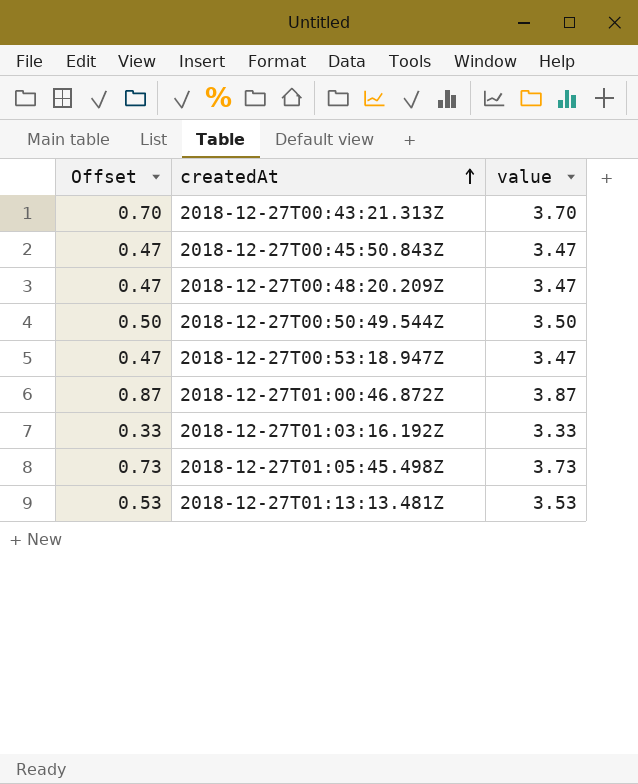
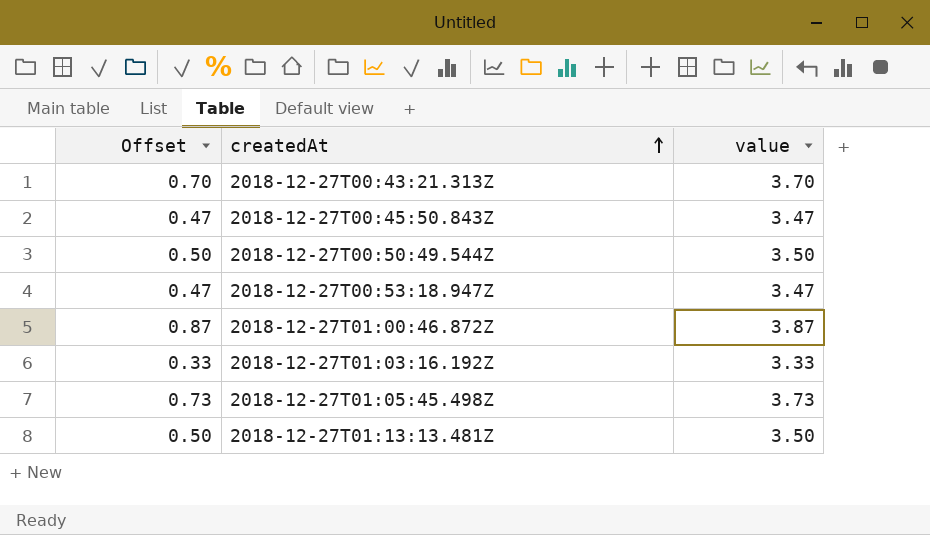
row 2018-12-27T00:48:20.209Z: 0.47 | 3.47 -> none
2018-12-27T01:13:13.481Z | Offset: 0.53 -> 0.50
2018-12-27T01:13:13.481Z | value: 3.53 -> 3.50

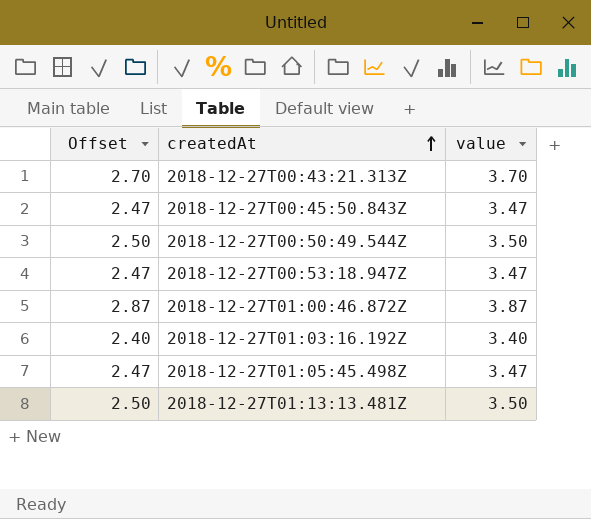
column Offset | formula: [value] - 3 -> [value] - 1
2018-12-27T01:03:16.192Z | value: 3.33 -> 3.40
2018-12-27T01:05:45.498Z | value: 3.73 -> 3.47

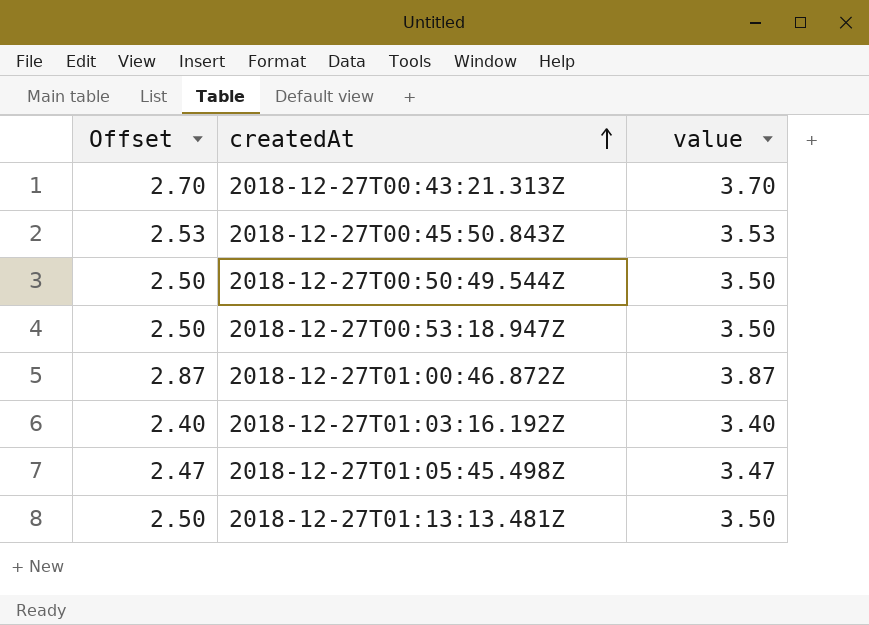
2018-12-27T00:45:50.843Z | Offset: 2.47 -> 2.53
2018-12-27T00:45:50.843Z | value: 3.47 -> 3.53
2018-12-27T00:53:18.947Z | Offset: 2.47 -> 2.50
2018-12-27T00:53:18.947Z | value: 3.47 -> 3.50

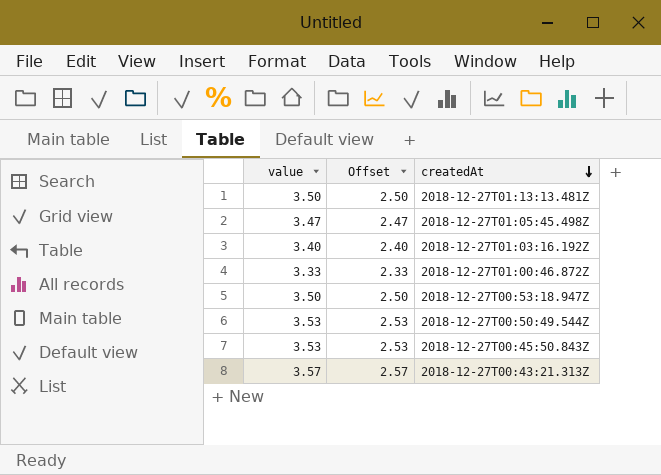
row order: createdAt ascending -> createdAt descending
column value | position: 3 -> 1
2018-12-27T01:00:46.872Z | value: 3.87 -> 3.33
2018-12-27T01:00:46.872Z | Offset: 2.87 -> 2.33
2018-12-27T00:50:49.544Z | value: 3.50 -> 3.53
2018-12-27T00:50:49.544Z | Offset: 2.50 -> 2.53
2018-12-27T00:43:21.313Z | value: 3.70 -> 3.57
2018-12-27T00:43:21.313Z | Offset: 2.70 -> 2.57

